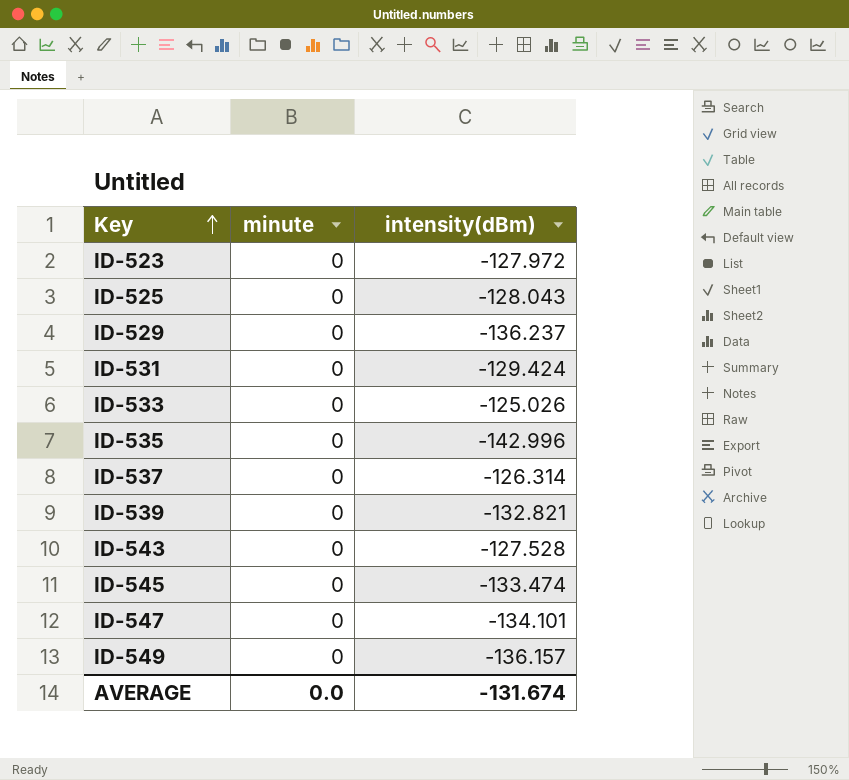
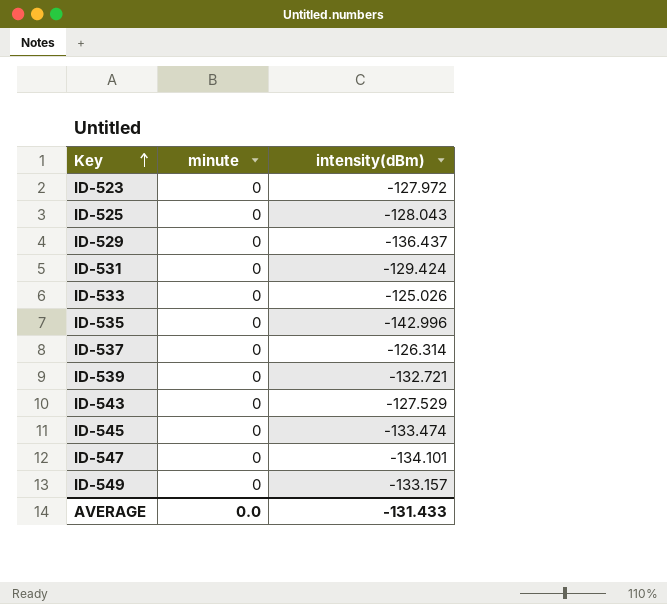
ID-529 | intensity(dBm): -136.237 -> -136.437
ID-539 | intensity(dBm): -132.821 -> -132.721
ID-543 | intensity(dBm): -127.528 -> -127.529
ID-549 | intensity(dBm): -136.157 -> -133.157
AVERAGE | intensity(dBm): -131.674 -> -131.433

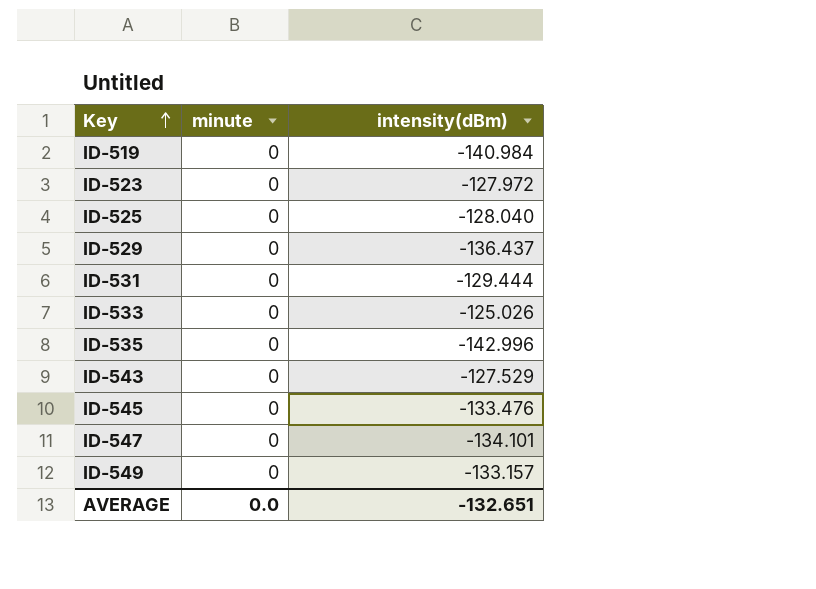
row ID-537: 0 | -126.314 -> none
row ID-539: 0 | -132.721 -> none
row ID-519: none -> 0 | -140.984
ID-525 | intensity(dBm): -128.043 -> -128.040
ID-531 | intensity(dBm): -129.424 -> -129.444
ID-545 | intensity(dBm): -133.474 -> -133.476
AVERAGE | intensity(dBm): -131.433 -> -132.651

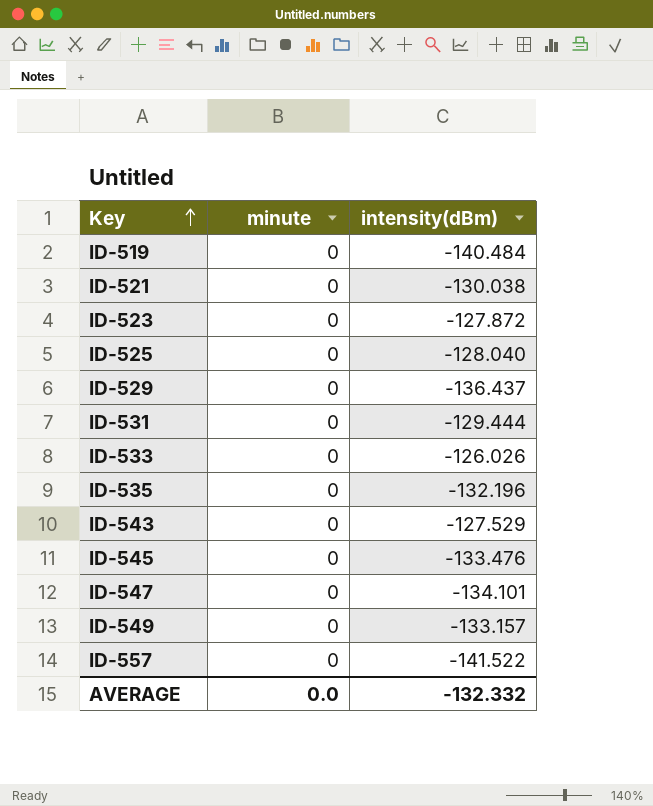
ID-519 | intensity(dBm): -140.984 -> -140.484
row ID-521: none -> 0 | -130.038
ID-523 | intensity(dBm): -127.972 -> -127.872
ID-533 | intensity(dBm): -125.026 -> -126.026
ID-535 | intensity(dBm): -142.996 -> -132.196
row ID-557: none -> 0 | -141.522
AVERAGE | intensity(dBm): -132.651 -> -132.332

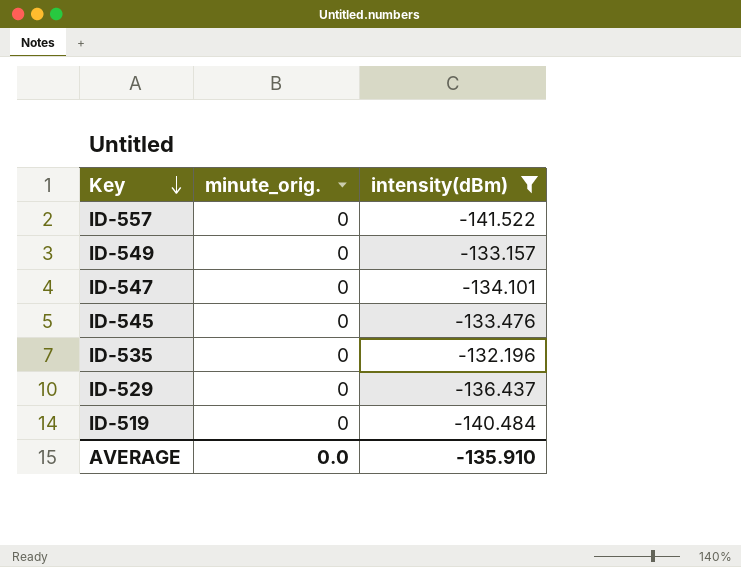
filter: none -> intensity(dBm) <= -132.196
row order: Key ascending -> Key descending
column name: minute -> minute_orig.
AVERAGE | intensity(dBm): -132.332 -> -135.910

